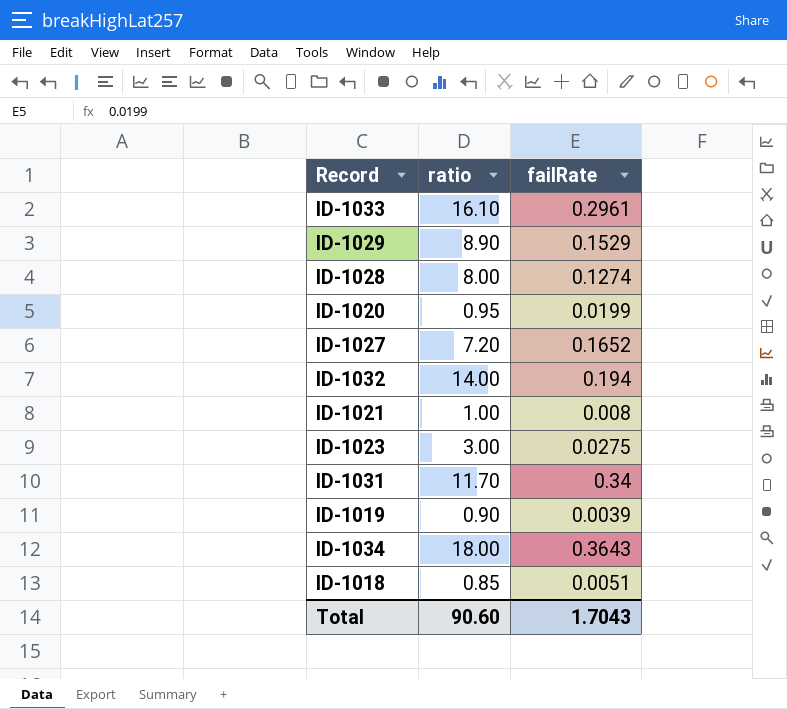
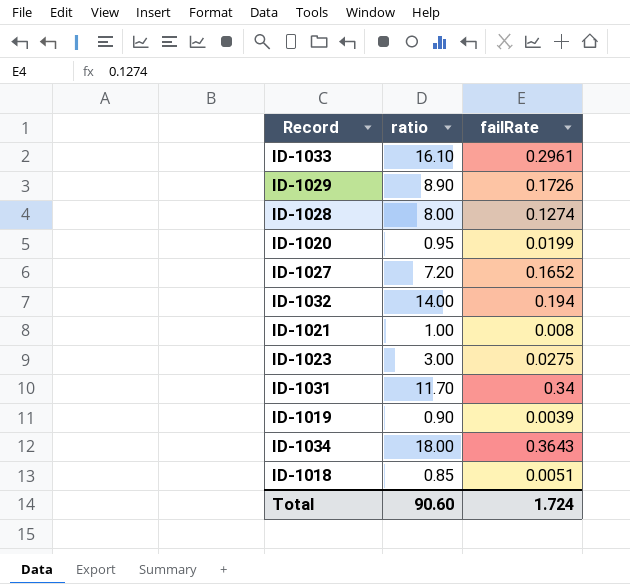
ID-1029 | failRate: 0.1529 -> 0.1726
Total | failRate: 1.7043 -> 1.724

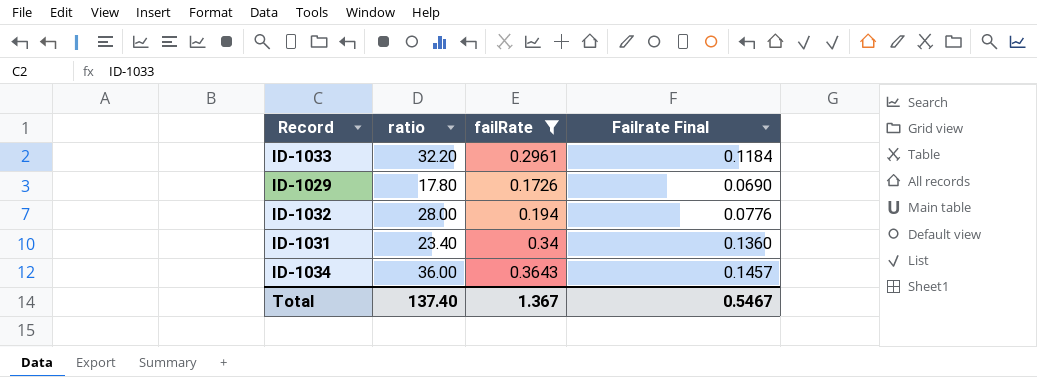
filter: none -> failRate >= 0.1726
column Failrate Final | formula: none -> [failRate] * 0.4
ID-1033 | ratio: 16.10 -> 32.20
ID-1029 | ratio: 8.90 -> 17.80
ID-1032 | ratio: 14.00 -> 28.00
ID-1031 | ratio: 11.70 -> 23.40
ID-1034 | ratio: 18.00 -> 36.00
Total | ratio: 90.60 -> 137.40
Total | failRate: 1.724 -> 1.367

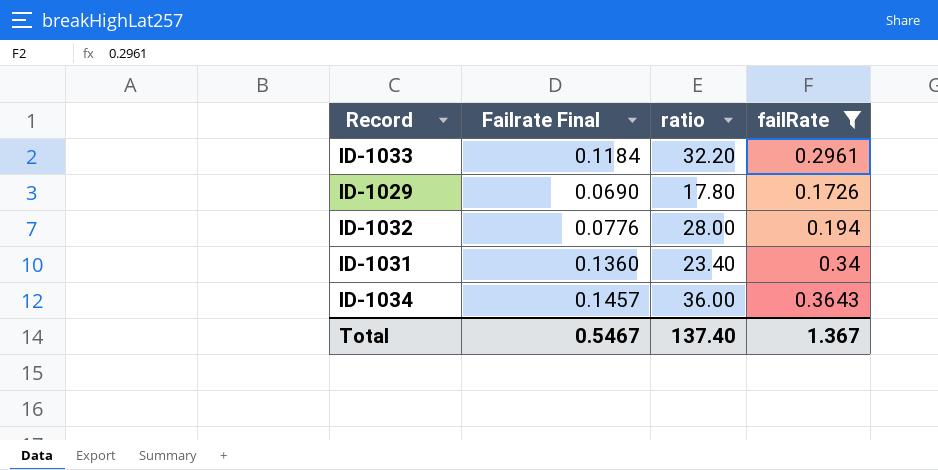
column Failrate Final | position: 4 -> 2

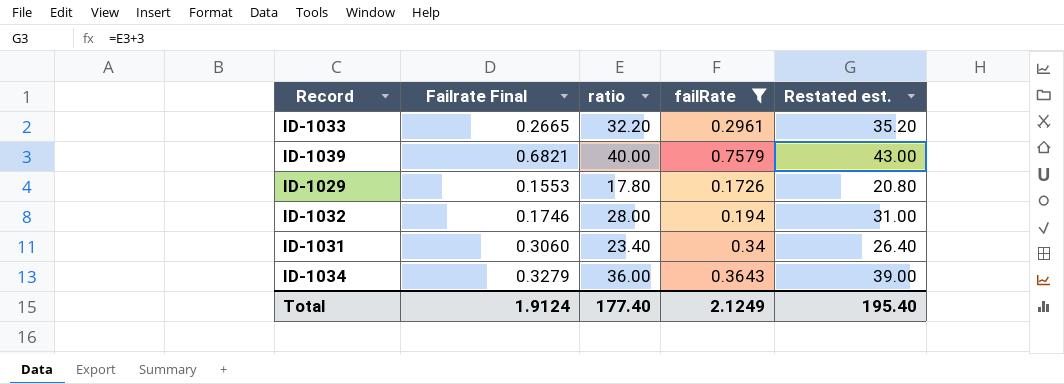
column Failrate Final | formula: [failRate] * 0.4 -> [failRate] * 0.9
column Restated est. | formula: none -> [ratio] + 3
row ID-1039: none -> 0.6821 | 40.00 | 0.7579 | 43.00
Total | Failrate Final: 0.5467 -> 1.9124
Total | ratio: 137.40 -> 177.40
Total | failRate: 1.367 -> 2.1249

